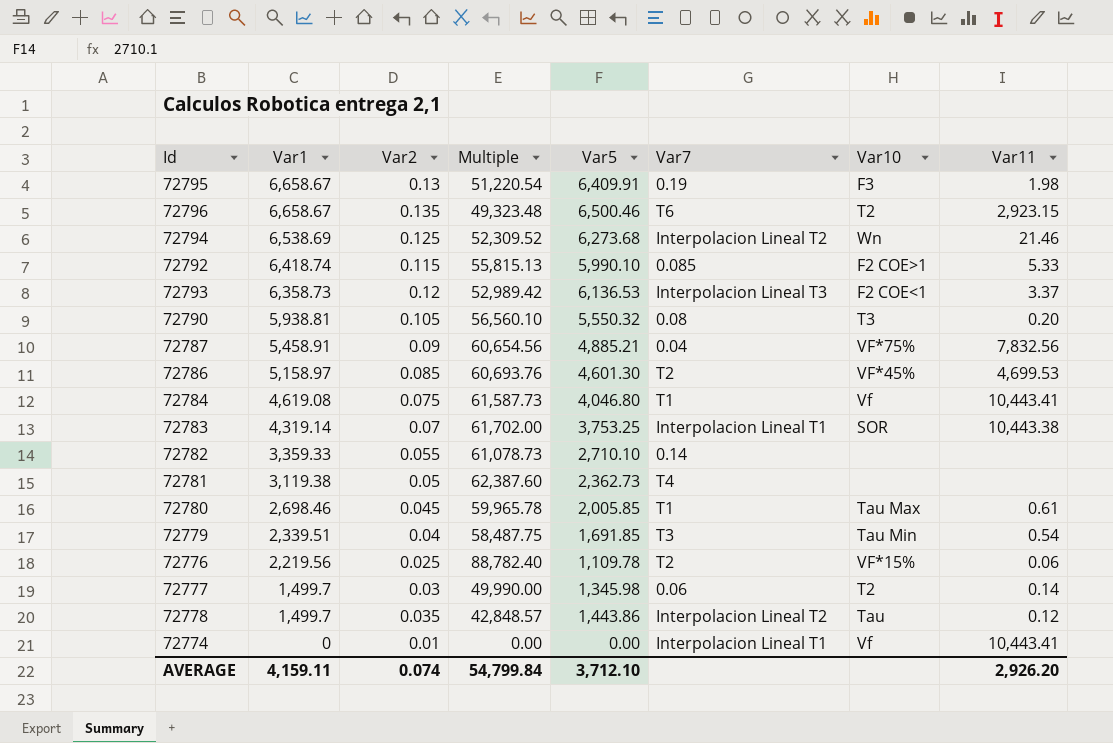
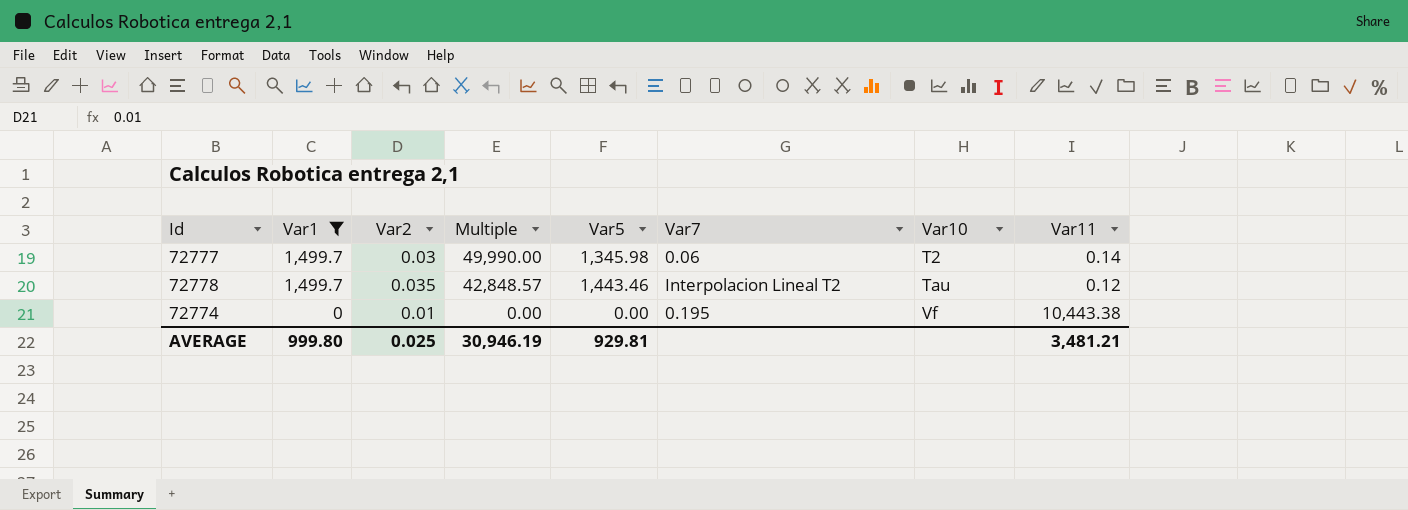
filter: none -> Var1 <= 1,499.7
72778 | Var5: 1,443.86 -> 1,443.46
72774 | Var7: Interpolacion Lineal T1 -> 0.195
72774 | Var11: 10,443.41 -> 10,443.38
AVERAGE | Var1: 4,159.11 -> 999.80
AVERAGE | Var2: 0.074 -> 0.025
AVERAGE | Multiple: 54,799.84 -> 30,946.19
AVERAGE | Var5: 3,712.10 -> 929.81
AVERAGE | Var11: 2,926.20 -> 3,481.21

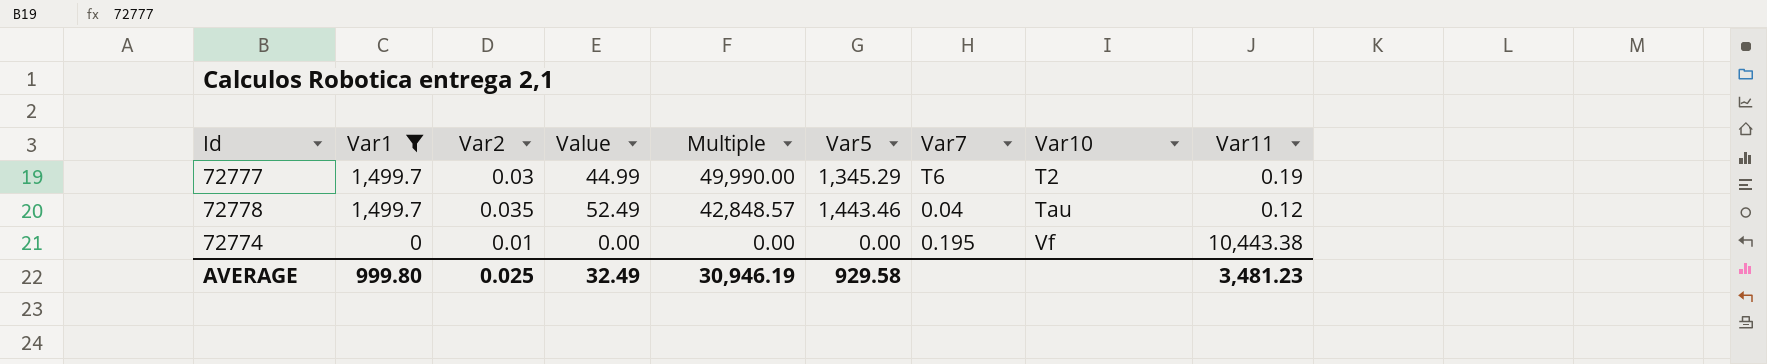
column Value | formula: none -> [Var1] * [Var2]
72777 | Var5: 1,345.98 -> 1,345.29
72777 | Var7: 0.06 -> T6
72777 | Var11: 0.14 -> 0.19
72778 | Var7: Interpolacion Lineal T2 -> 0.04
AVERAGE | Var5: 929.81 -> 929.58
AVERAGE | Var11: 3,481.21 -> 3,481.23

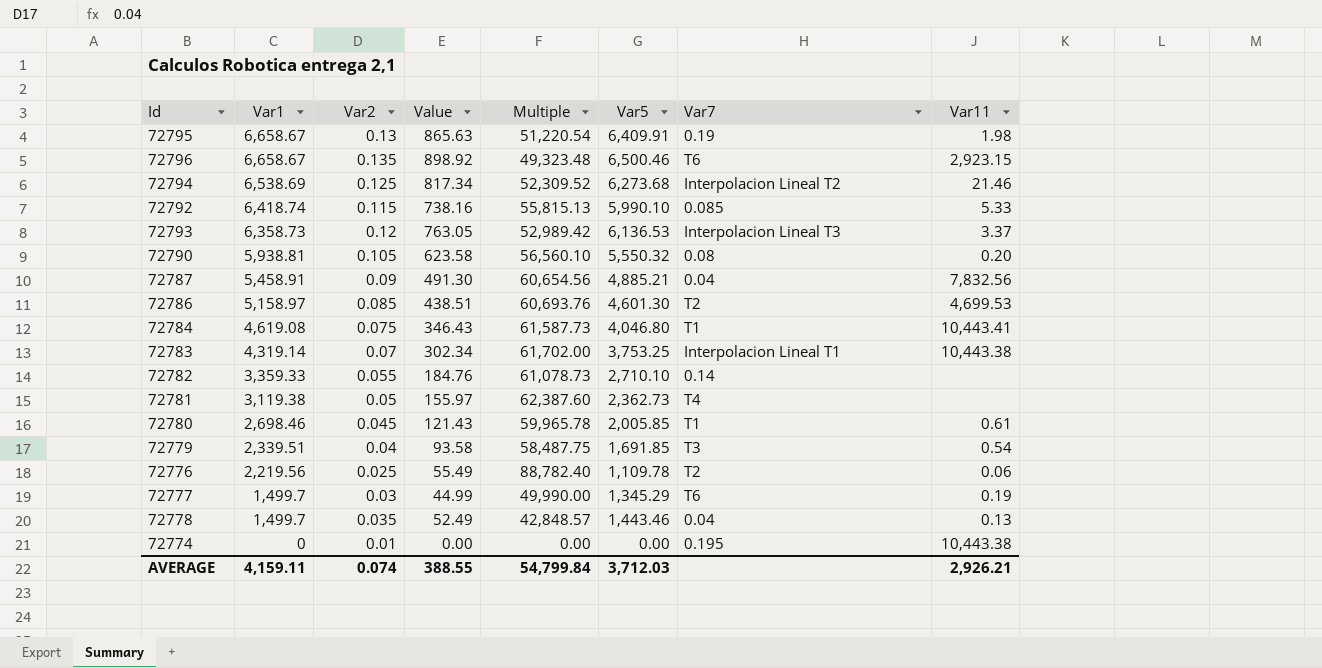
filter: Var1 <= 1,499.7 -> none
column Var10 | position: 8 -> none
72778 | Var11: 0.12 -> 0.13
AVERAGE | Var1: 999.80 -> 4,159.11
AVERAGE | Var2: 0.025 -> 0.074
AVERAGE | Value: 32.49 -> 388.55
AVERAGE | Multiple: 30,946.19 -> 54,799.84
AVERAGE | Var5: 929.58 -> 3,712.03
AVERAGE | Var11: 3,481.23 -> 2,926.21

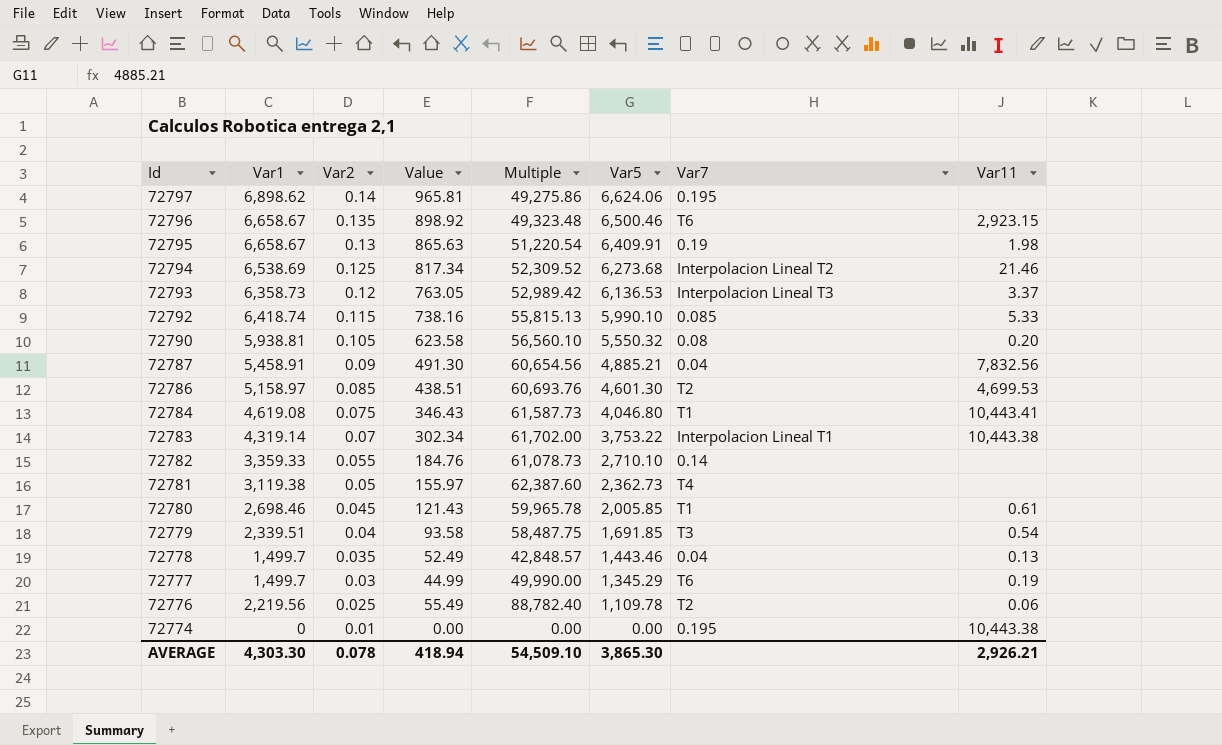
row order: Var1 descending -> Id descending
row 72797: none -> 6,898.62 | 0.14 | 965.81 | 49,275.86 | 6,624.06 | 0.195 | none
72783 | Var5: 3,753.25 -> 3,753.22
AVERAGE | Var1: 4,159.11 -> 4,303.30
AVERAGE | Var2: 0.074 -> 0.078
AVERAGE | Value: 388.55 -> 418.94
AVERAGE | Multiple: 54,799.84 -> 54,509.10
AVERAGE | Var5: 3,712.03 -> 3,865.30

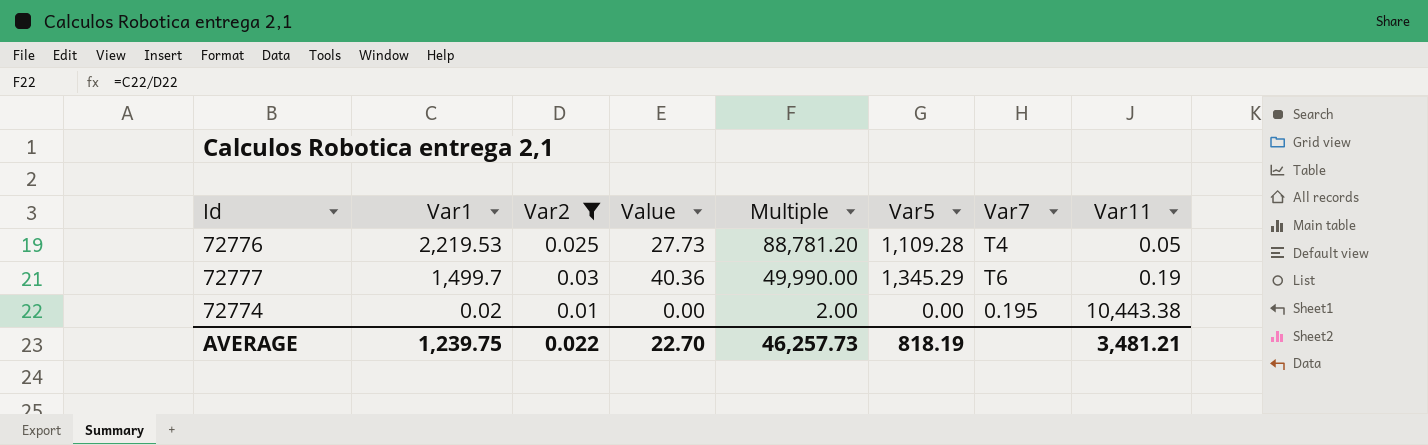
filter: none -> Var2 <= 0.03
row order: Id descending -> Var1 descending
column Value | formula: [Var1] * [Var2] -> [Var2] * [Var5]
72776 | Var1: 2,219.56 -> 2,219.53
72776 | Multiple: 88,782.40 -> 88,781.20
72776 | Var5: 1,109.78 -> 1,109.28
72776 | Var7: T2 -> T4
72776 | Var11: 0.06 -> 0.05
72774 | Var1: 0 -> 0.02
72774 | Multiple: 0.00 -> 2.00
AVERAGE | Var1: 4,303.30 -> 1,239.75
AVERAGE | Var2: 0.078 -> 0.022
AVERAGE | Value: 418.94 -> 22.70
AVERAGE | Multiple: 54,509.10 -> 46,257.73
AVERAGE | Var5: 3,865.30 -> 818.19
AVERAGE | Var11: 2,926.21 -> 3,481.21

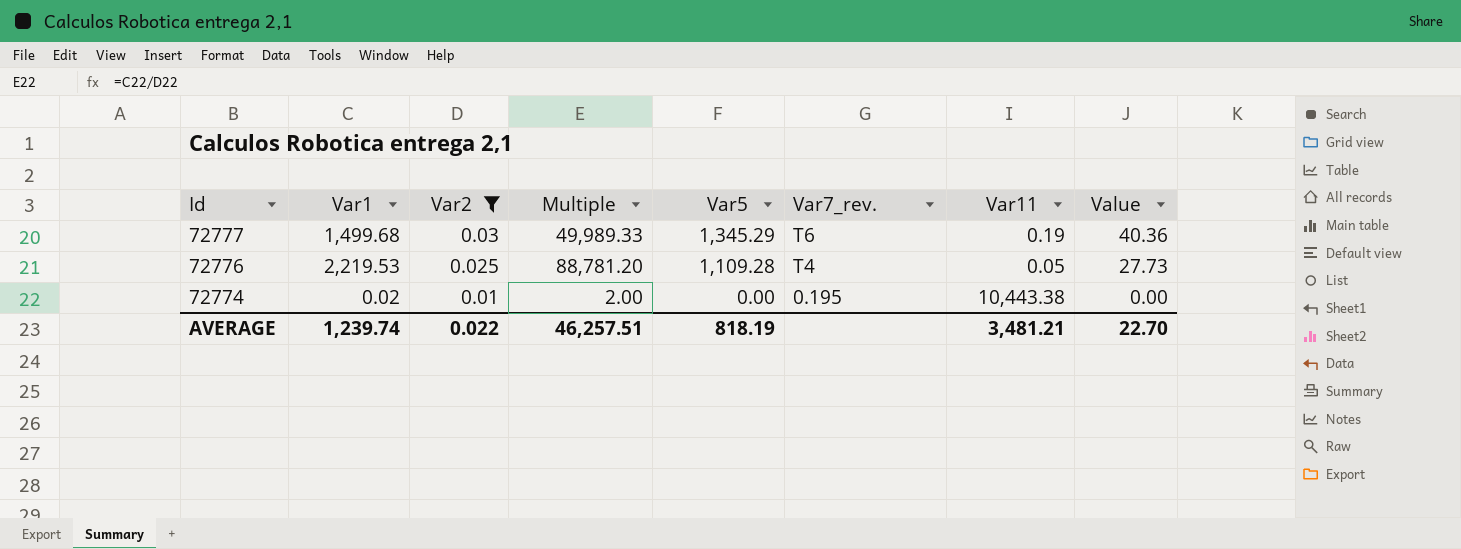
row order: Var1 descending -> Id descending
column name: Var7 -> Var7_rev.
column Value | position: 4 -> 8
72777 | Var1: 1,499.7 -> 1,499.68
72777 | Multiple: 49,990.00 -> 49,989.33
AVERAGE | Var1: 1,239.75 -> 1,239.74
AVERAGE | Multiple: 46,257.73 -> 46,257.51

